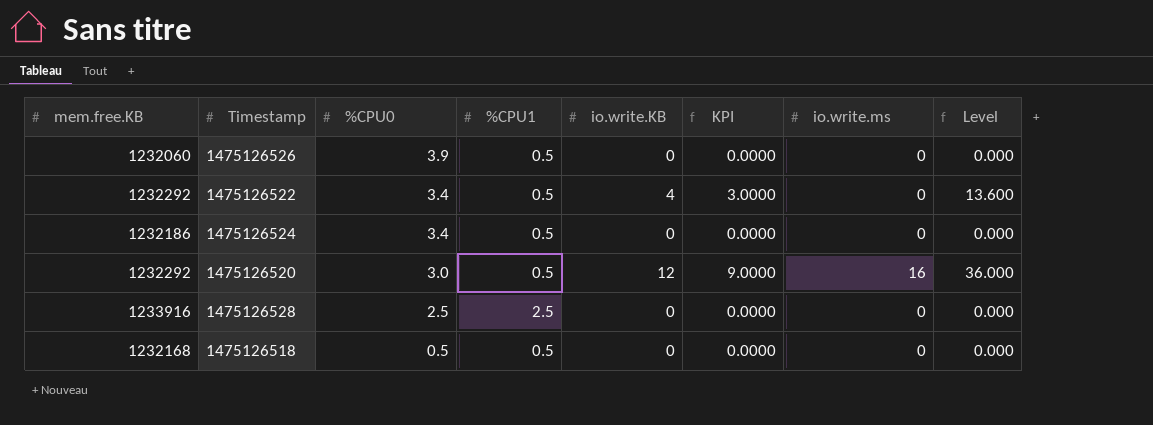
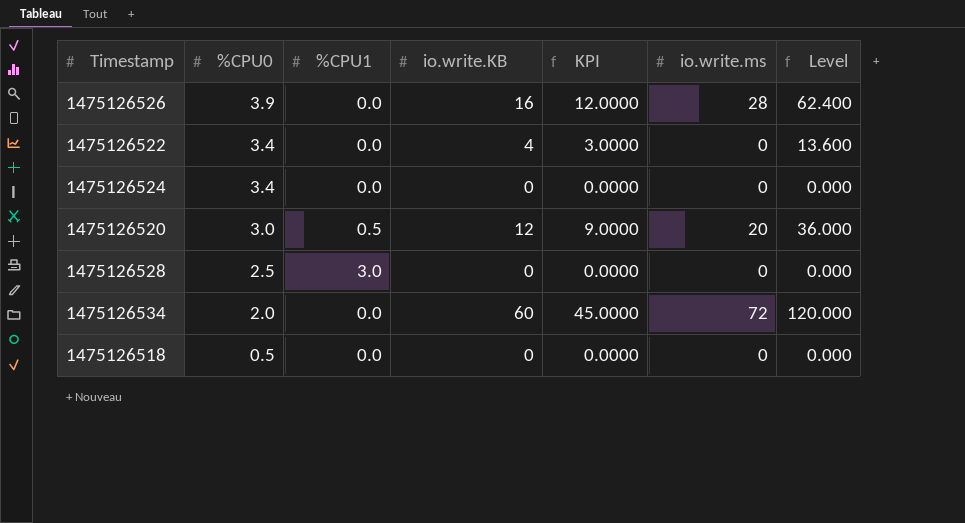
column mem.free.KB | position: 1 -> none
1475126526 | %CPU1: 0.5 -> 0.0
1475126526 | io.write.KB: 0 -> 16
1475126526 | KPI: 0.0000 -> 12.0000
1475126526 | io.write.ms: 0 -> 28
1475126526 | Level: 0.000 -> 62.400
1475126522 | %CPU1: 0.5 -> 0.0
1475126524 | %CPU1: 0.5 -> 0.0
1475126520 | io.write.ms: 16 -> 20
1475126528 | %CPU1: 2.5 -> 3.0
row 1475126534: none -> 2.0 | 0.0 | 60 | 45.0000 | 72 | 120.000
1475126518 | %CPU1: 0.5 -> 0.0

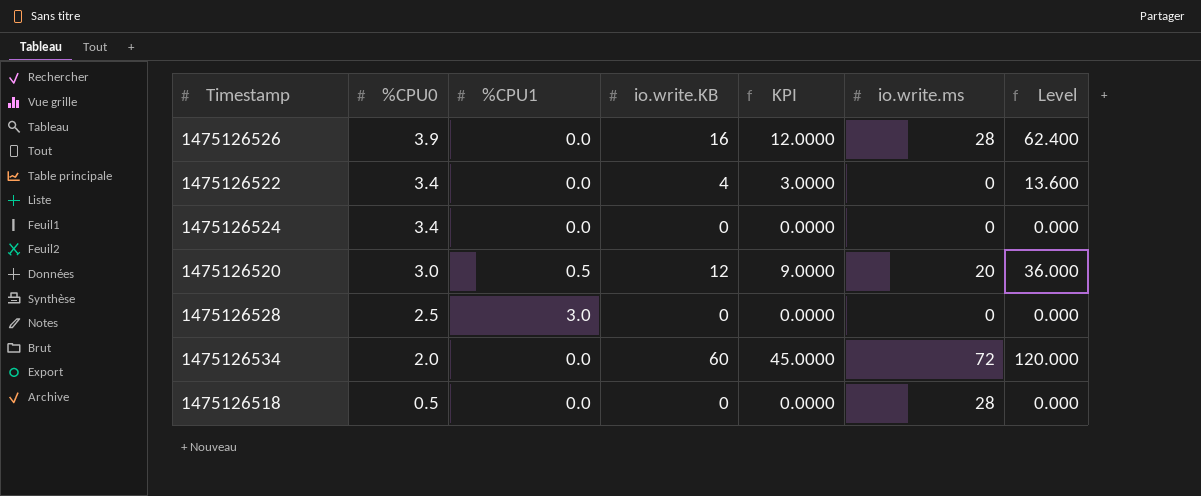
1475126518 | io.write.ms: 0 -> 28

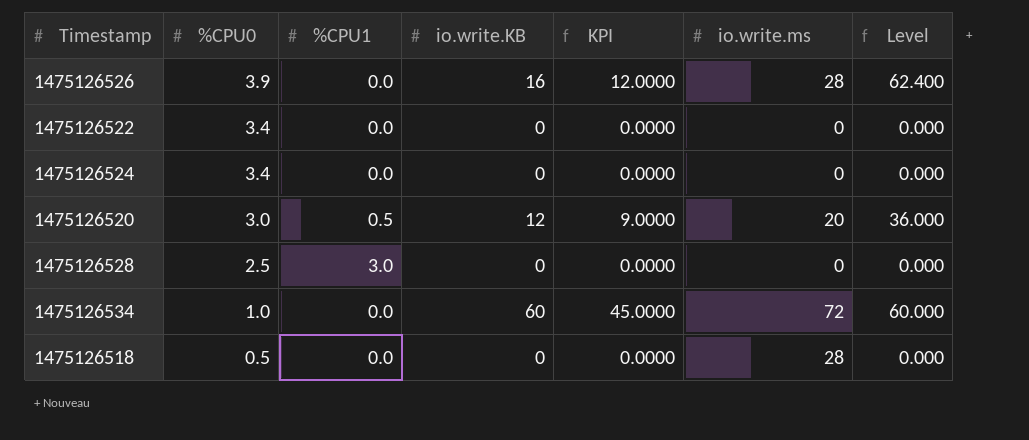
1475126522 | io.write.KB: 4 -> 0
1475126522 | KPI: 3.0000 -> 0.0000
1475126522 | Level: 13.600 -> 0.000
1475126534 | %CPU0: 2.0 -> 1.0
1475126534 | Level: 120.000 -> 60.000

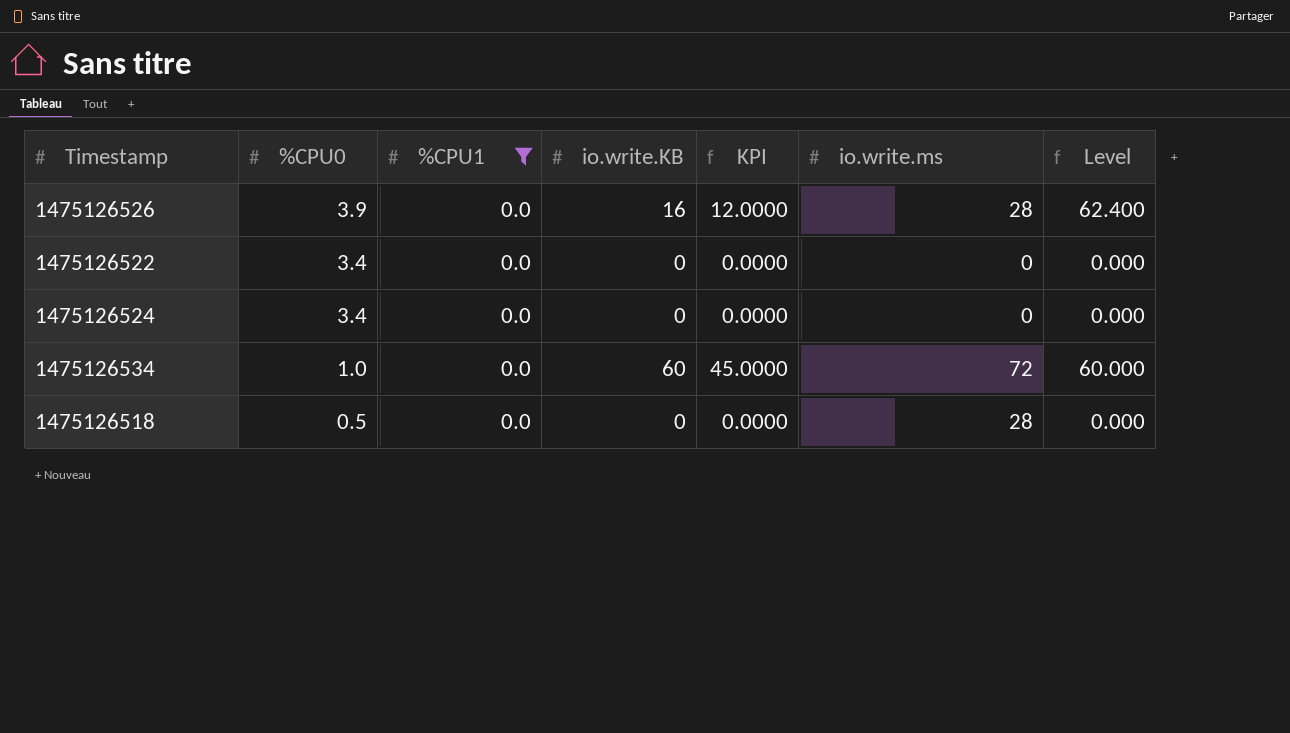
filter: none -> %CPU1 = 0.0

